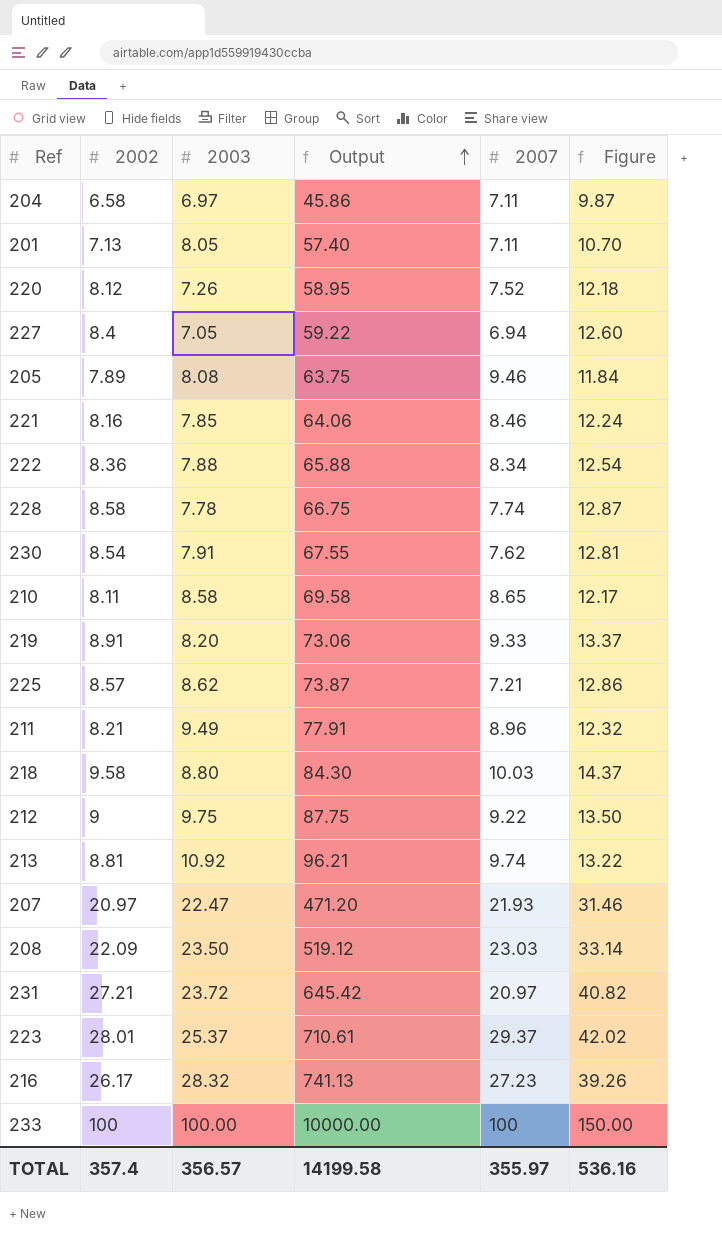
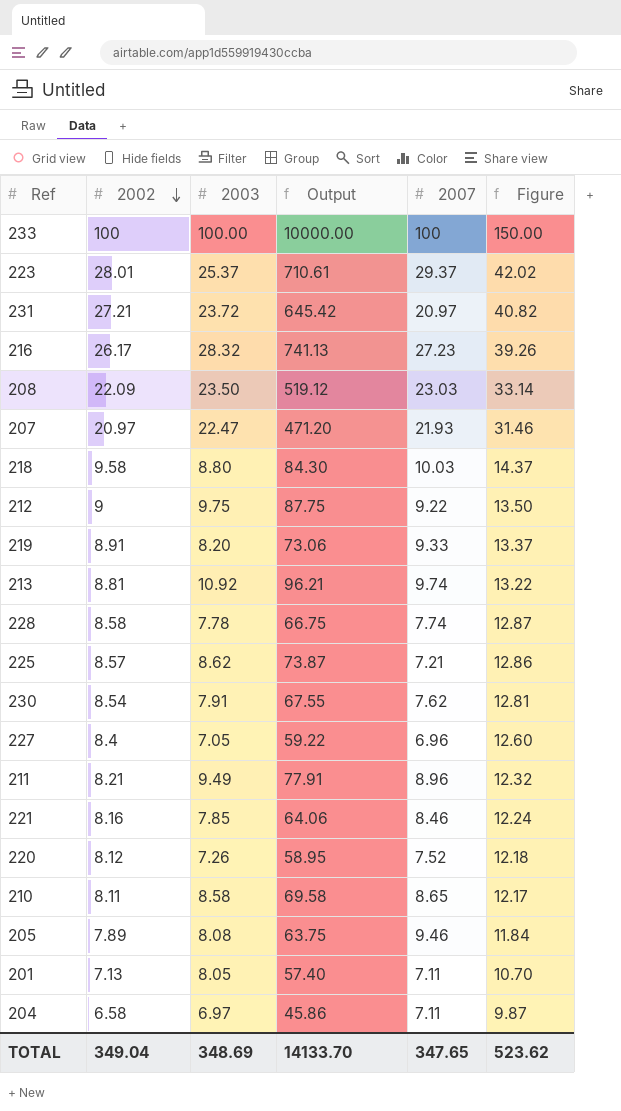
row order: Output ascending -> 2002 descending
row 222: 8.36 | 7.88 | 65.88 | 8.34 | 12.54 -> none
227 | 2007: 6.94 -> 6.96
TOTAL | 2002: 357.4 -> 349.04
TOTAL | 2003: 356.57 -> 348.69
TOTAL | Output: 14199.58 -> 14133.70
TOTAL | 2007: 355.97 -> 347.65
TOTAL | Figure: 536.16 -> 523.62

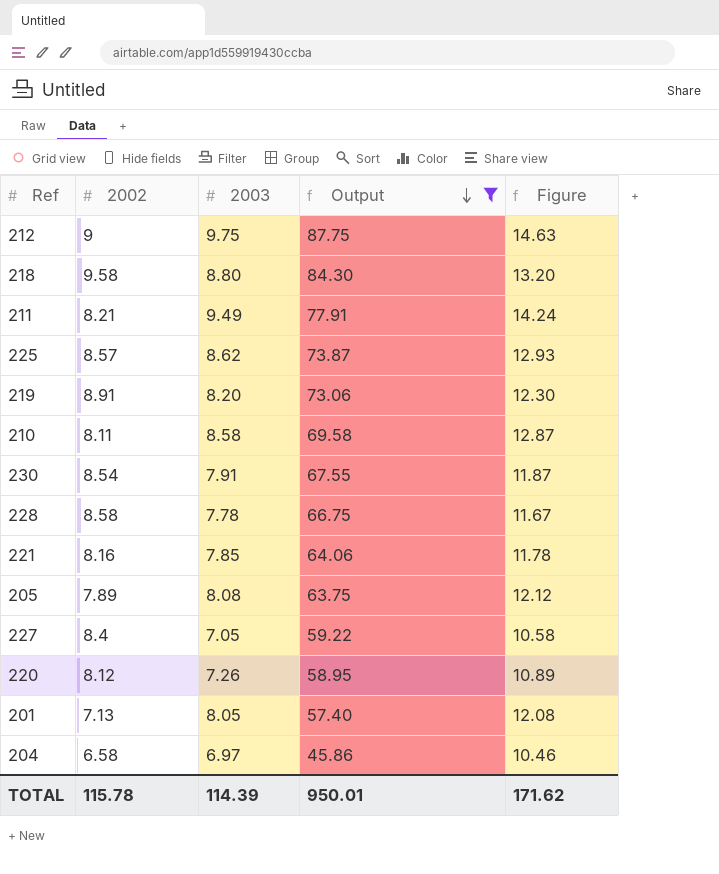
filter: none -> Output <= 87.75
row order: 2002 descending -> Output descending
column 2007 | position: 5 -> none
column Figure | formula: [2002] * 1.5 -> [2003] * 1.5
TOTAL | 2002: 349.04 -> 115.78
TOTAL | 2003: 348.69 -> 114.39
TOTAL | Output: 14133.70 -> 950.01
TOTAL | Figure: 523.62 -> 171.62

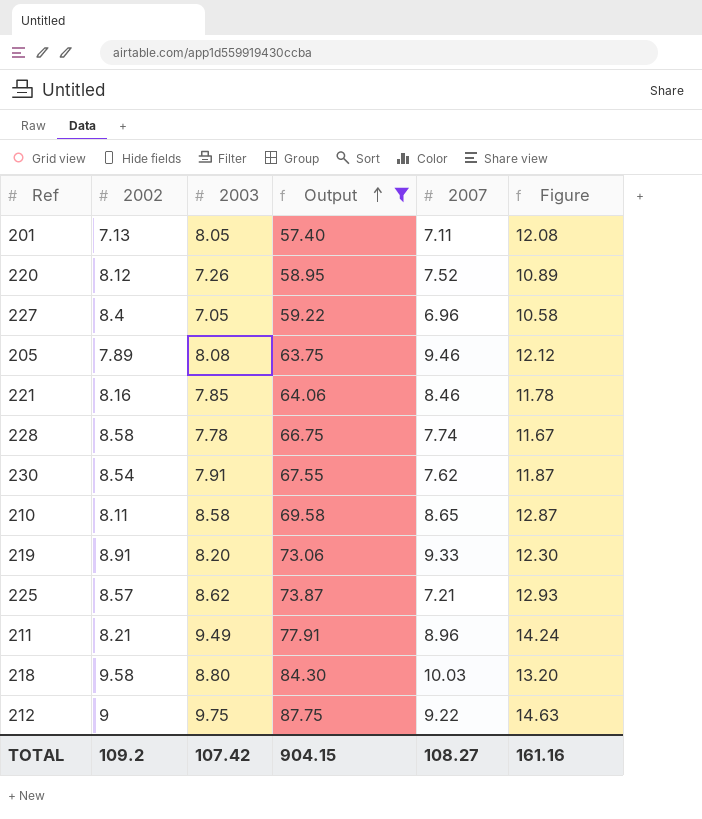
row order: Output descending -> Output ascending
column 2007 | position: none -> 5
row 204: 6.58 | 6.97 | 45.86 | 10.46 -> none
TOTAL | 2002: 115.78 -> 109.2
TOTAL | 2003: 114.39 -> 107.42
TOTAL | Output: 950.01 -> 904.15
TOTAL | Figure: 171.62 -> 161.16

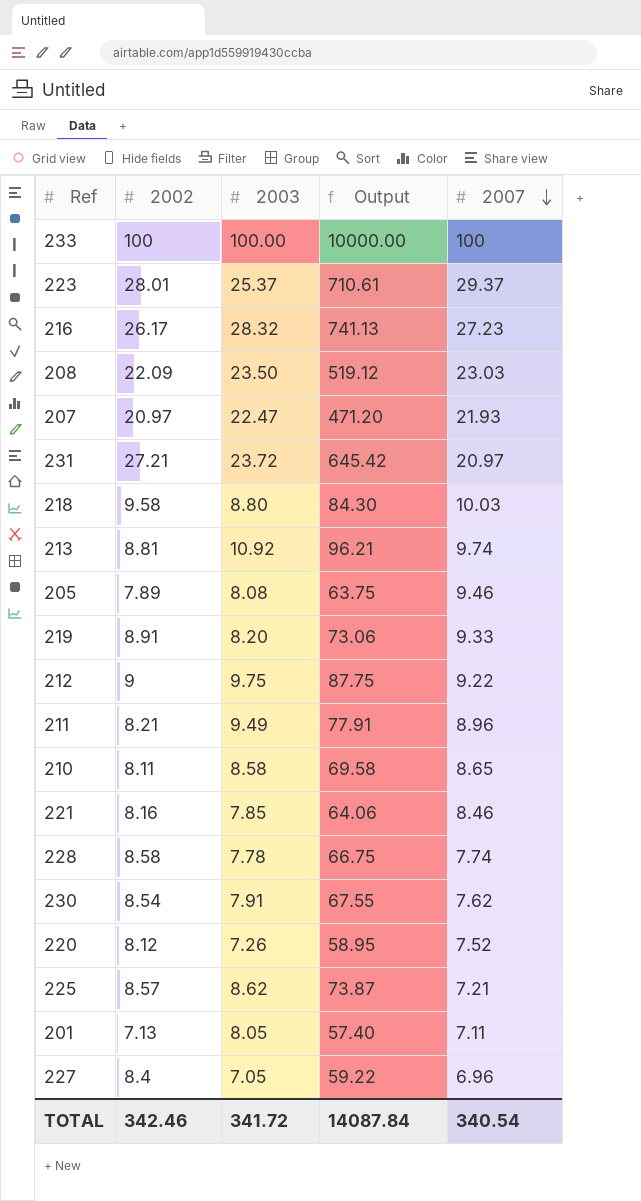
filter: Output <= 87.75 -> none
row order: Output ascending -> 2007 descending
column Figure | formula: [2003] * 1.5 -> none
TOTAL | 2002: 109.2 -> 342.46
TOTAL | 2003: 107.42 -> 341.72
TOTAL | Output: 904.15 -> 14087.84
TOTAL | 2007: 108.27 -> 340.54

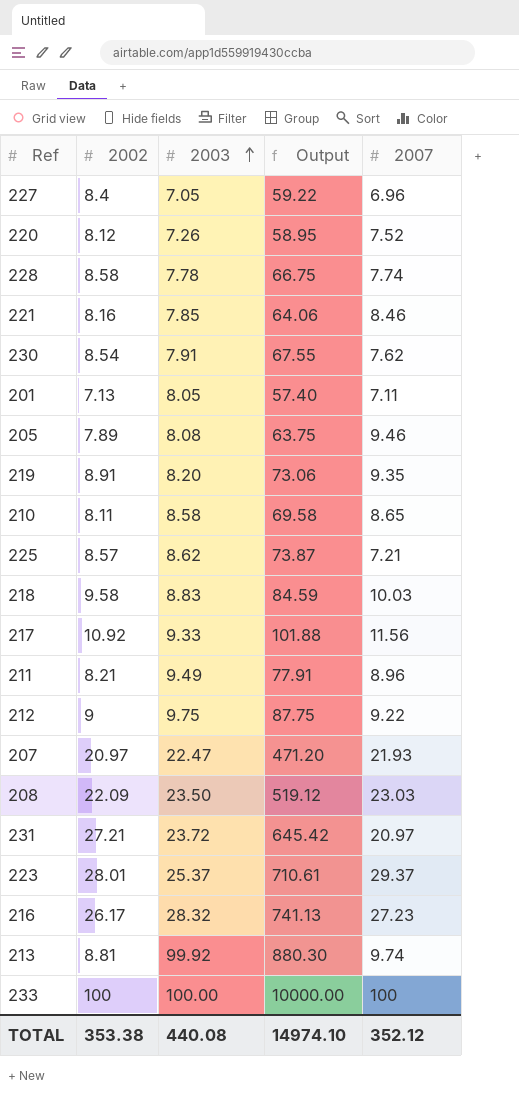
row order: 2007 descending -> 2003 ascending
219 | 2007: 9.33 -> 9.35
218 | 2003: 8.80 -> 8.83
218 | Output: 84.30 -> 84.59
row 217: none -> 10.92 | 9.33 | 101.88 | 11.56
213 | 2003: 10.92 -> 99.92
213 | Output: 96.21 -> 880.30
TOTAL | 2002: 342.46 -> 353.38
TOTAL | 2003: 341.72 -> 440.08
TOTAL | Output: 14087.84 -> 14974.10
TOTAL | 2007: 340.54 -> 352.12

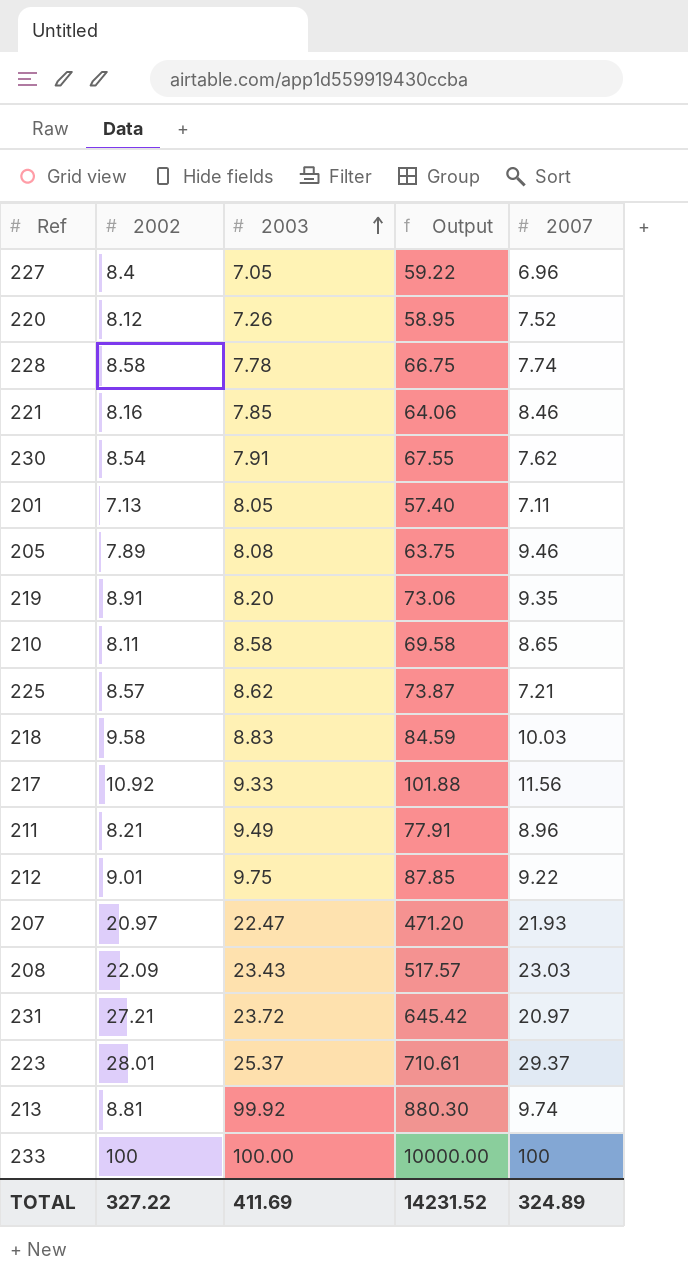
row 216: 26.17 | 28.32 | 741.13 | 27.23 -> none
212 | 2002: 9 -> 9.01
212 | Output: 87.75 -> 87.85
208 | 2003: 23.50 -> 23.43
208 | Output: 519.12 -> 517.57
TOTAL | 2002: 353.38 -> 327.22
TOTAL | 2003: 440.08 -> 411.69
TOTAL | Output: 14974.10 -> 14231.52
TOTAL | 2007: 352.12 -> 324.89

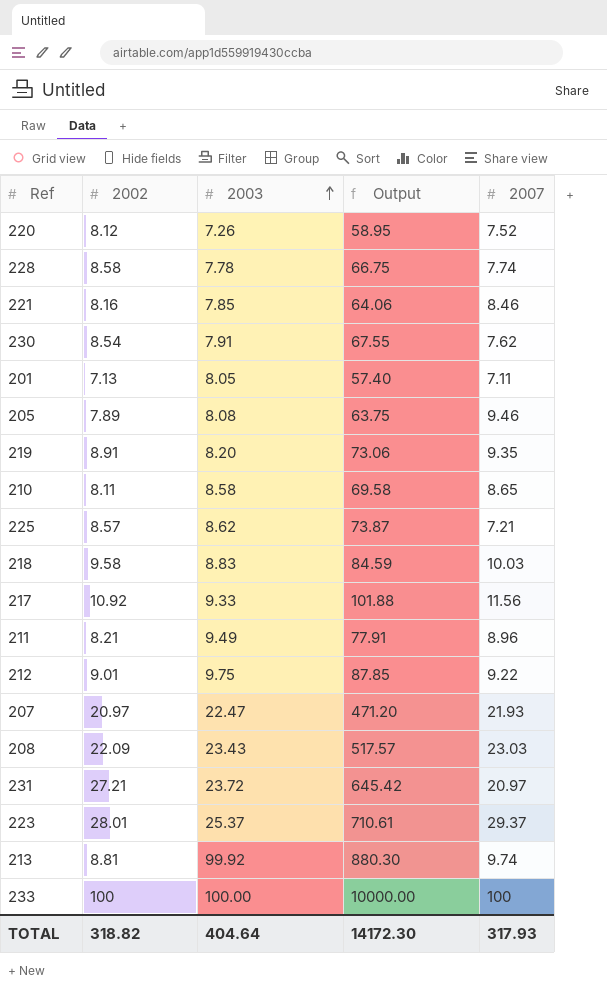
row 227: 8.4 | 7.05 | 59.22 | 6.96 -> none
TOTAL | 2002: 327.22 -> 318.82
TOTAL | 2003: 411.69 -> 404.64
TOTAL | Output: 14231.52 -> 14172.30
TOTAL | 2007: 324.89 -> 317.93

